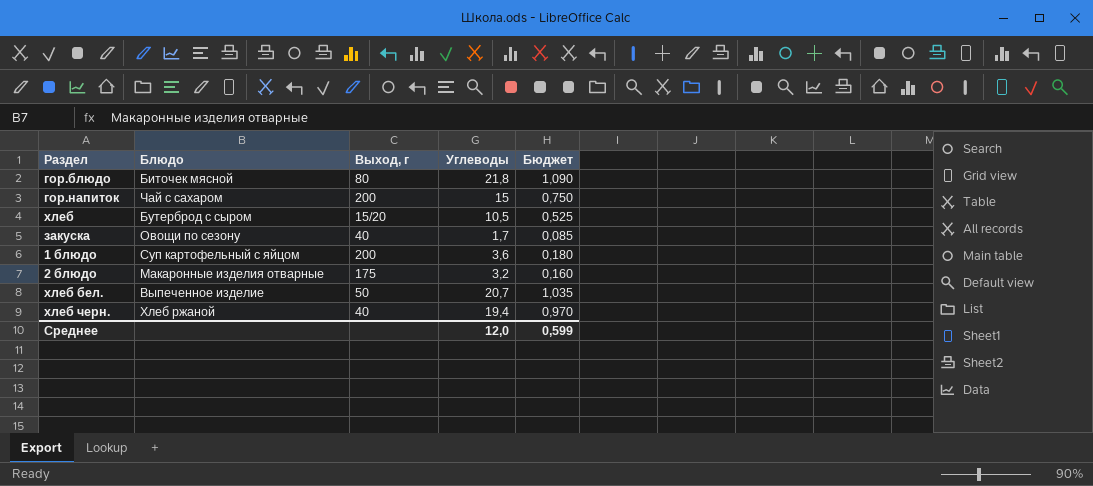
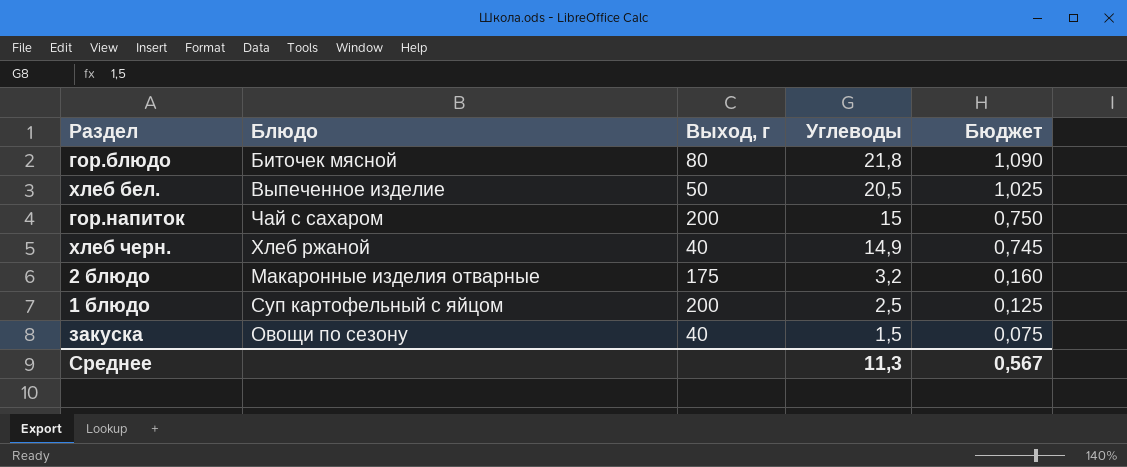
row order: none -> Углеводы descending
row хлеб: Бутерброд с сыром | 15/20 | 10,5 | 0,525 -> none
хлеб бел. | Углеводы: 20,7 -> 20,5
хлеб бел. | Бюджет: 1,035 -> 1,025
хлеб черн. | Углеводы: 19,4 -> 14,9
хлеб черн. | Бюджет: 0,970 -> 0,745
1 блюдо | Углеводы: 3,6 -> 2,5
1 блюдо | Бюджет: 0,180 -> 0,125
закуска | Углеводы: 1,7 -> 1,5
закуска | Бюджет: 0,085 -> 0,075
Среднее | Углеводы: 12,0 -> 11,3
Среднее | Бюджет: 0,599 -> 0,567

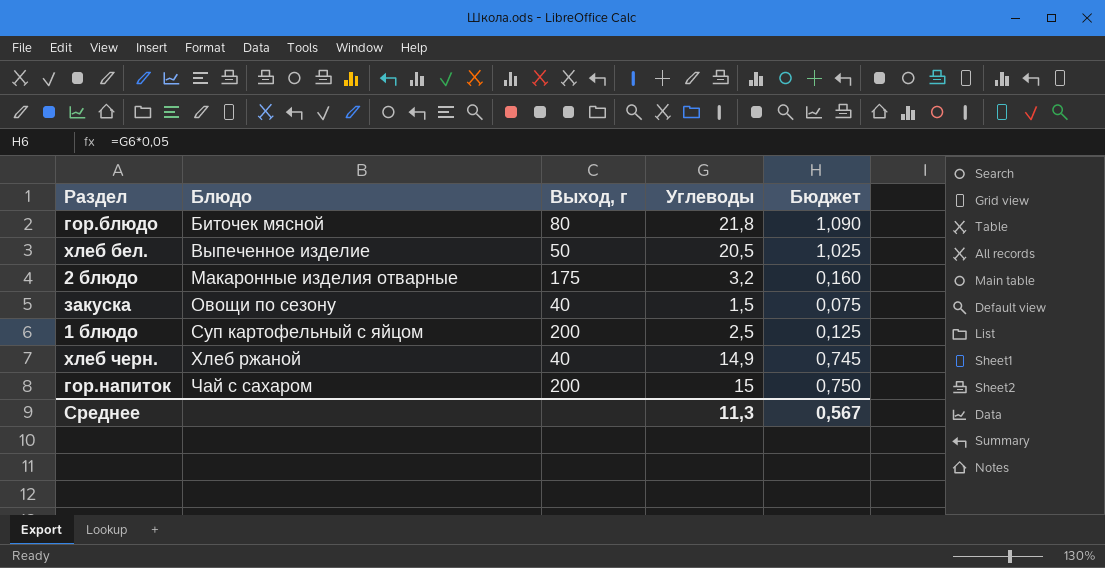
row order: Углеводы descending -> Блюдо ascending

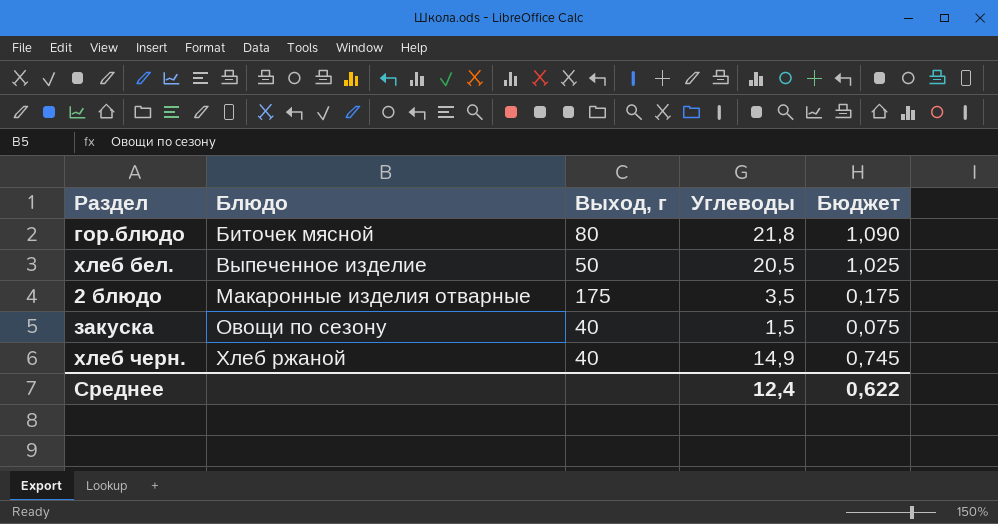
row 1 блюдо: Суп картофельный с яйцом | 200 | 2,5 | 0,125 -> none
row гор.напиток: Чай с сахаром | 200 | 15 | 0,750 -> none
2 блюдо | Углеводы: 3,2 -> 3,5
2 блюдо | Бюджет: 0,160 -> 0,175
Среднее | Углеводы: 11,3 -> 12,4
Среднее | Бюджет: 0,567 -> 0,622

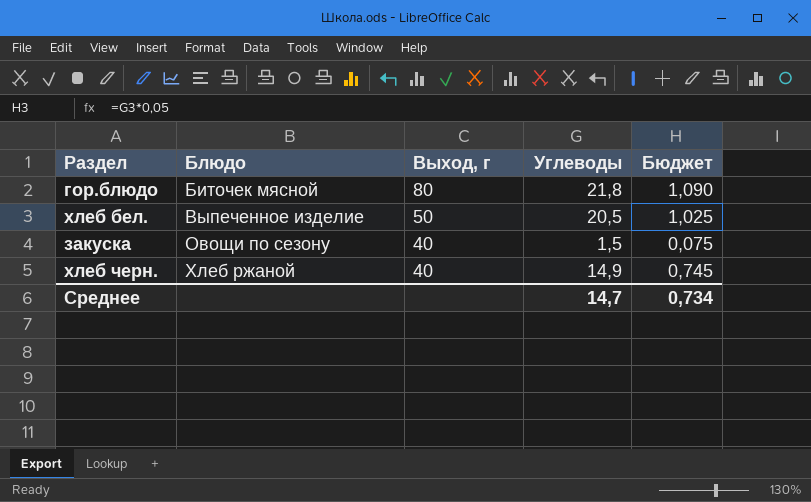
row 2 блюдо: Макаронные изделия отварные | 175 | 3,5 | 0,175 -> none
Среднее | Углеводы: 12,4 -> 14,7
Среднее | Бюджет: 0,622 -> 0,734

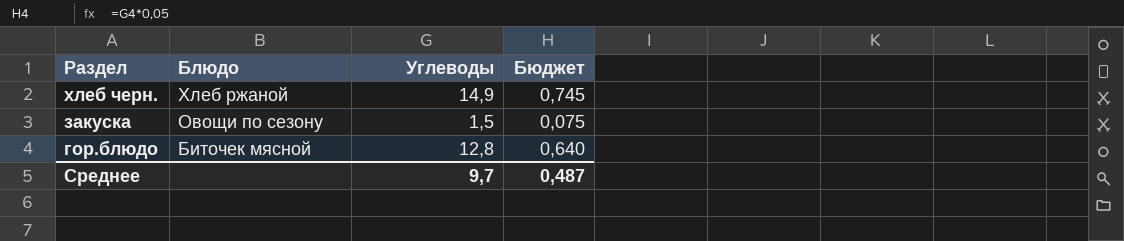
row order: Блюдо ascending -> Раздел descending
column Выход, г | position: 3 -> none
row хлеб бел.: Выпеченное изделие | 50 | 20,5 | 1,025 -> none
гор.блюдо | Углеводы: 21,8 -> 12,8
гор.блюдо | Бюджет: 1,090 -> 0,640
Среднее | Углеводы: 14,7 -> 9,7
Среднее | Бюджет: 0,734 -> 0,487

